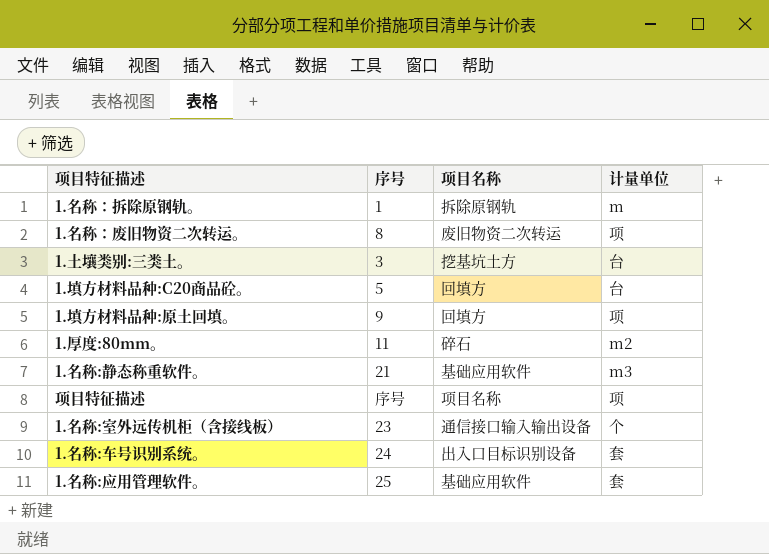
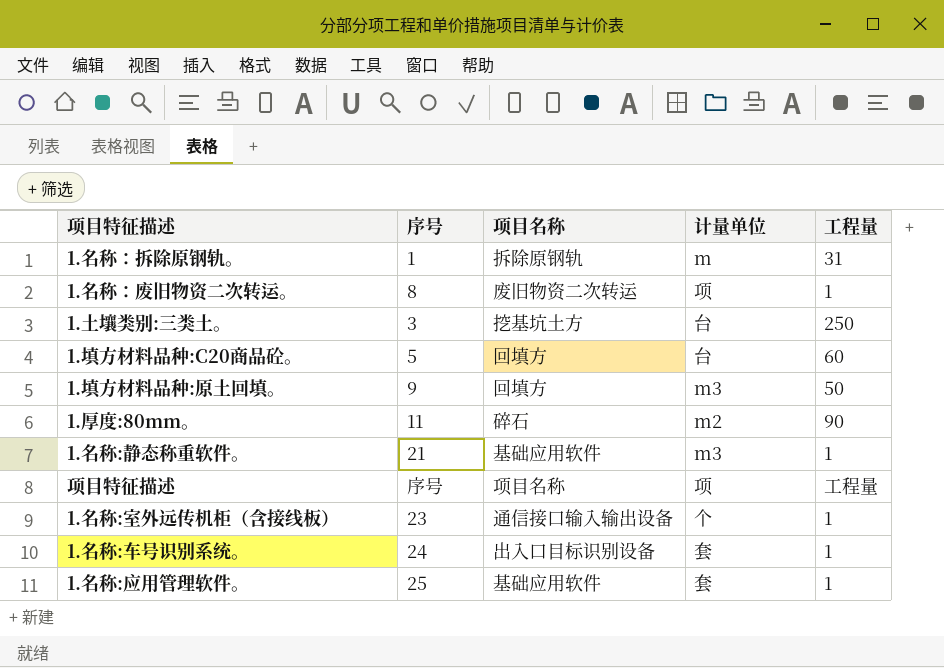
column 工程量 | position: none -> 5
1.填方材料品种:原土回填。 | 计量单位: 项 -> m3

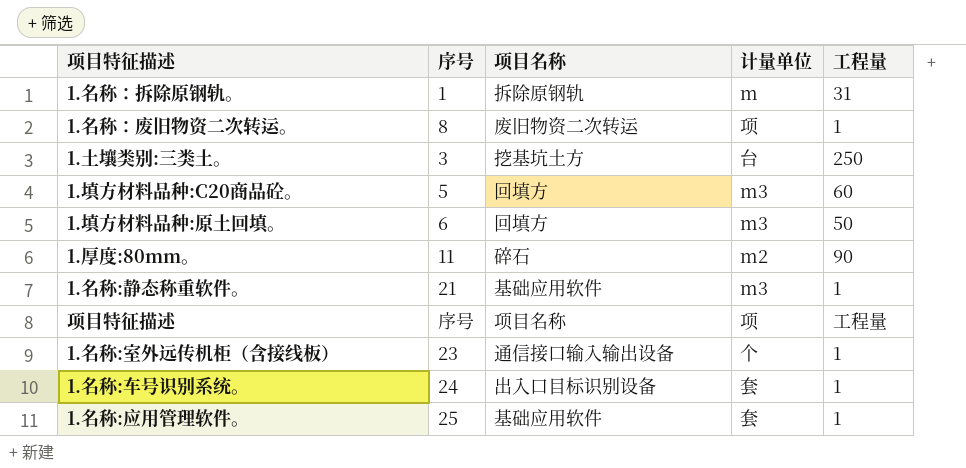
1.填方材料品种:C20商品砼。 | 计量单位: 台 -> m3
1.填方材料品种:原土回填。 | 序号: 9 -> 6

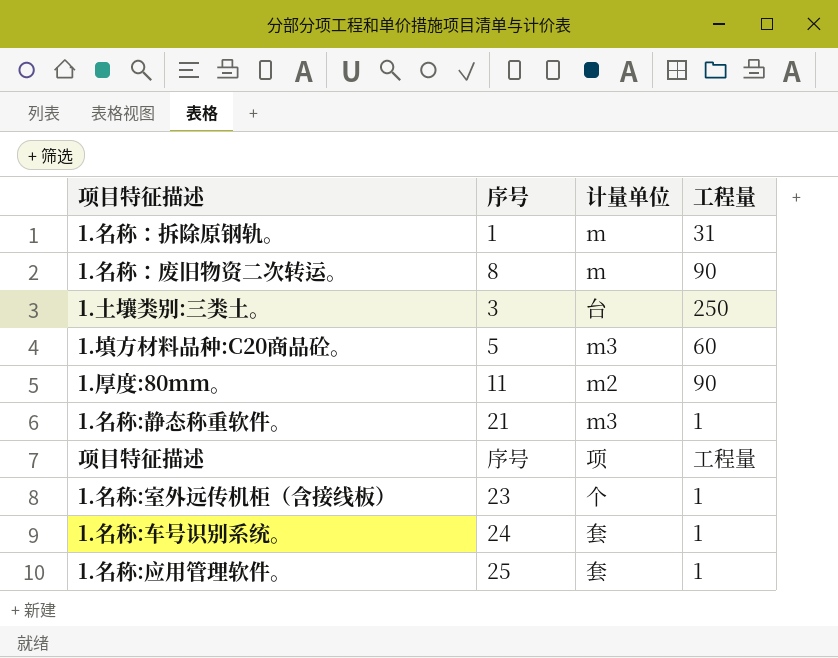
column 项目名称 | position: 3 -> none
row 1.填方材料品种:原土回填。: 6 | 回填方 | m3 | 50 -> none
1.名称：废旧物资二次转运。 | 计量单位: 项 -> m
1.名称：废旧物资二次转运。 | 工程量: 1 -> 90

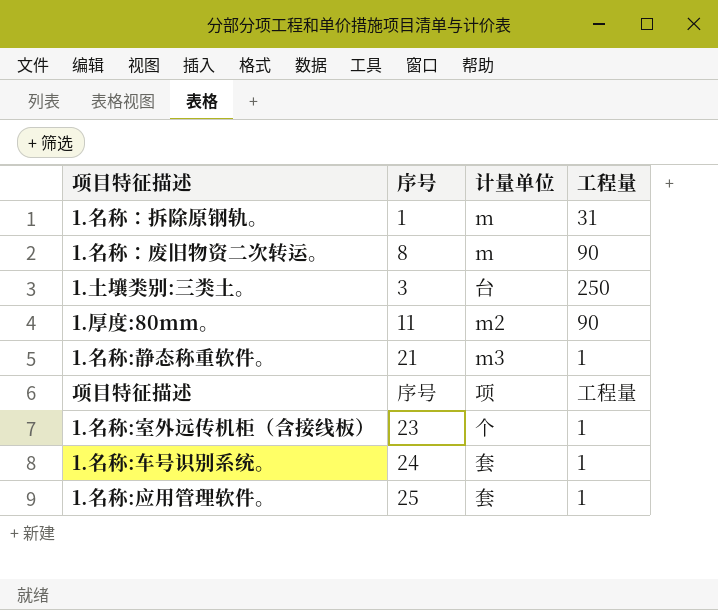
row 1.填方材料品种:C20商品砼。: 5 | m3 | 60 -> none

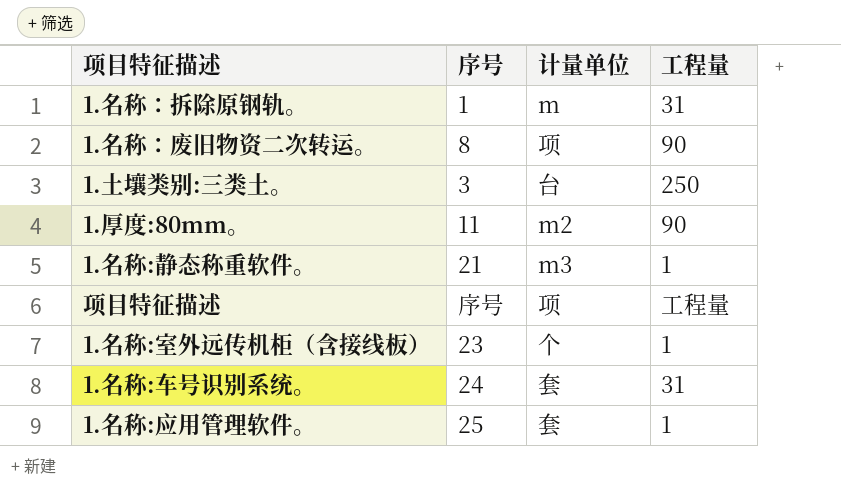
1.名称：废旧物资二次转运。 | 计量单位: m -> 项
1.名称:车号识别系统。 | 工程量: 1 -> 31

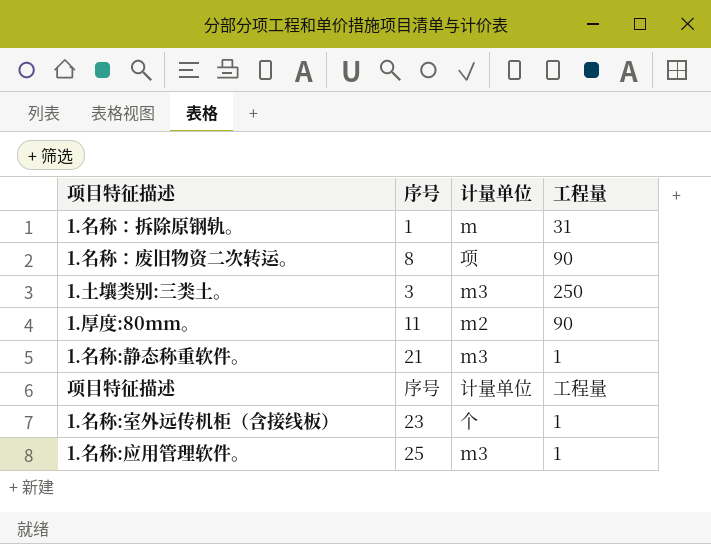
row 1.名称:车号识别系统。: 24 | 套 | 31 -> none
1.土壤类别:三类土。 | 计量单位: 台 -> m3
项目特征描述 | 计量单位: 项 -> 计量单位
1.名称:应用管理软件。 | 计量单位: 套 -> m3

